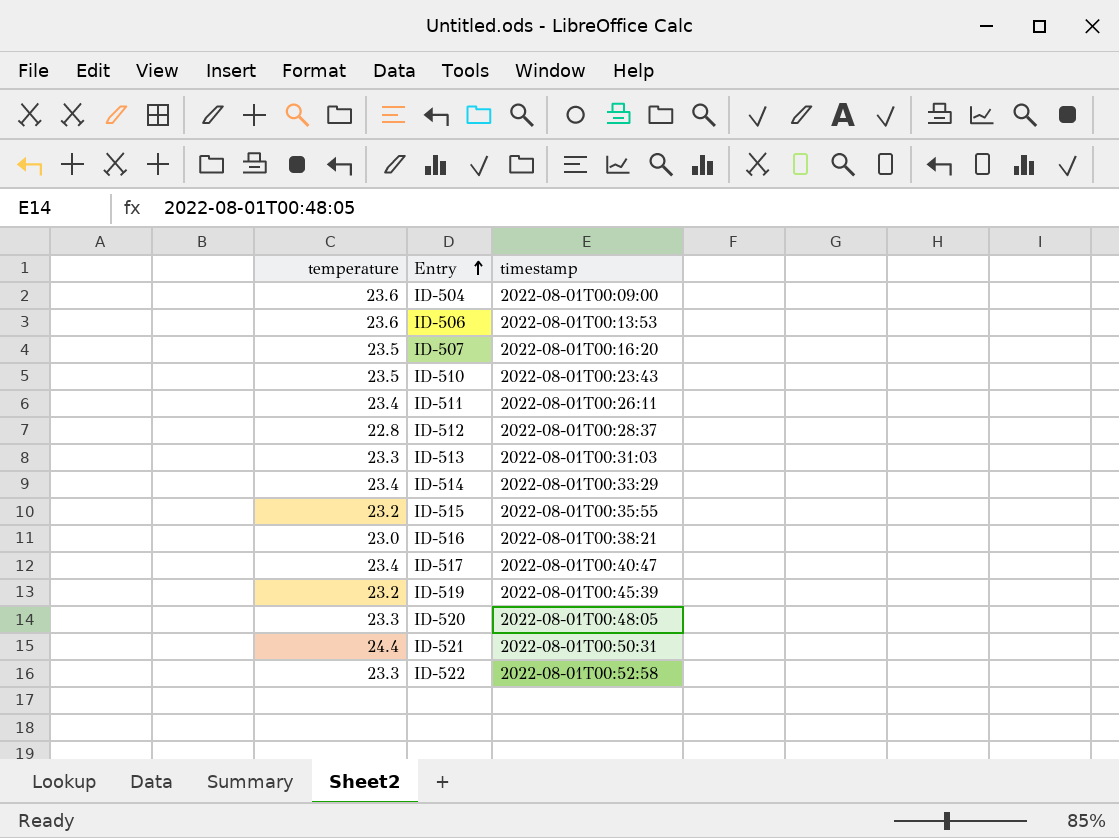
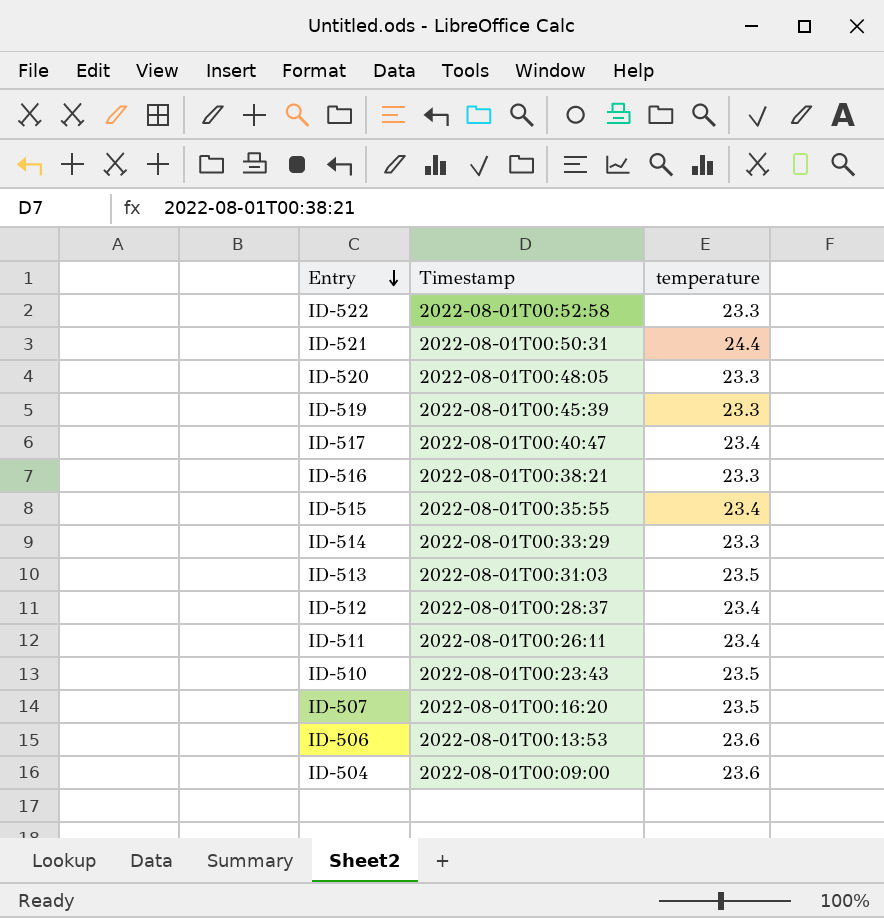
row order: Entry ascending -> Entry descending
column name: timestamp -> Timestamp
column temperature | position: 1 -> 3
ID-519 | temperature: 23.2 -> 23.3
ID-516 | temperature: 23.0 -> 23.3
ID-515 | temperature: 23.2 -> 23.4
ID-514 | temperature: 23.4 -> 23.3
ID-513 | temperature: 23.3 -> 23.5
ID-512 | temperature: 22.8 -> 23.4

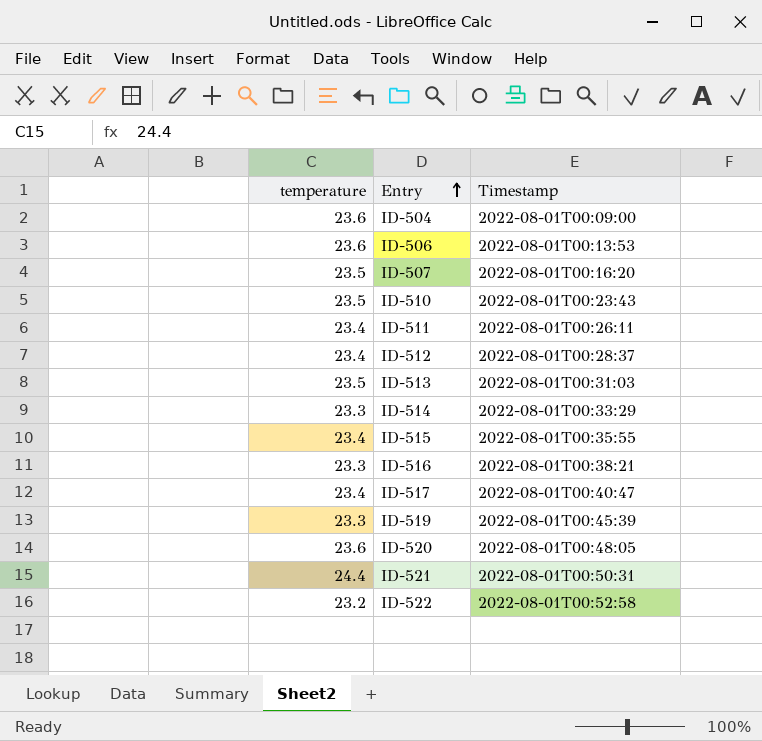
row order: Entry descending -> Entry ascending
column temperature | position: 3 -> 1
ID-520 | temperature: 23.3 -> 23.6
ID-522 | temperature: 23.3 -> 23.2

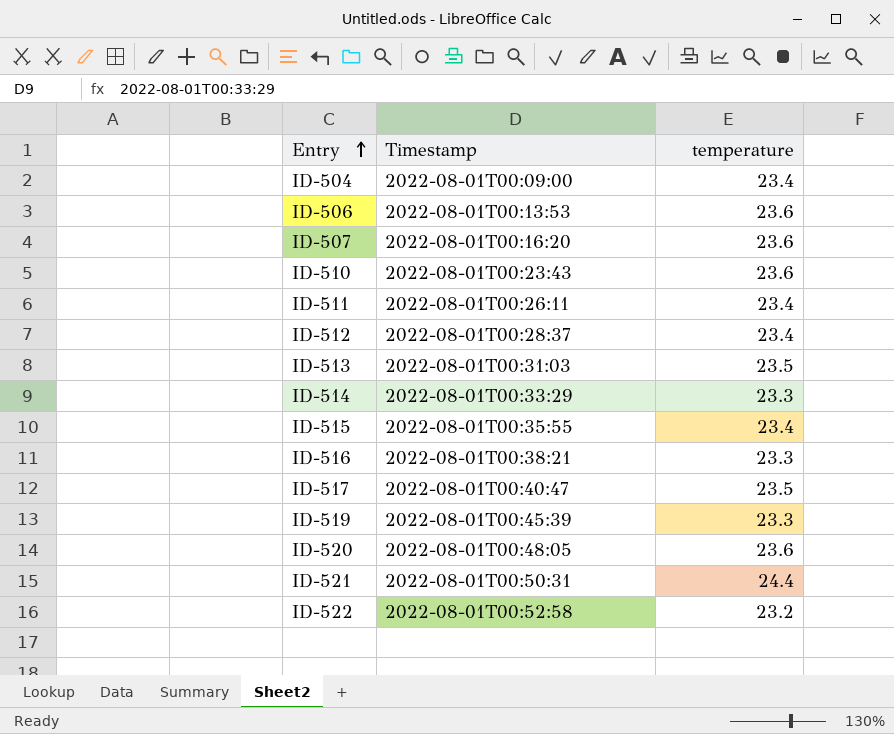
column temperature | position: 1 -> 3
ID-504 | temperature: 23.6 -> 23.4
ID-507 | temperature: 23.5 -> 23.6
ID-510 | temperature: 23.5 -> 23.6
ID-517 | temperature: 23.4 -> 23.5

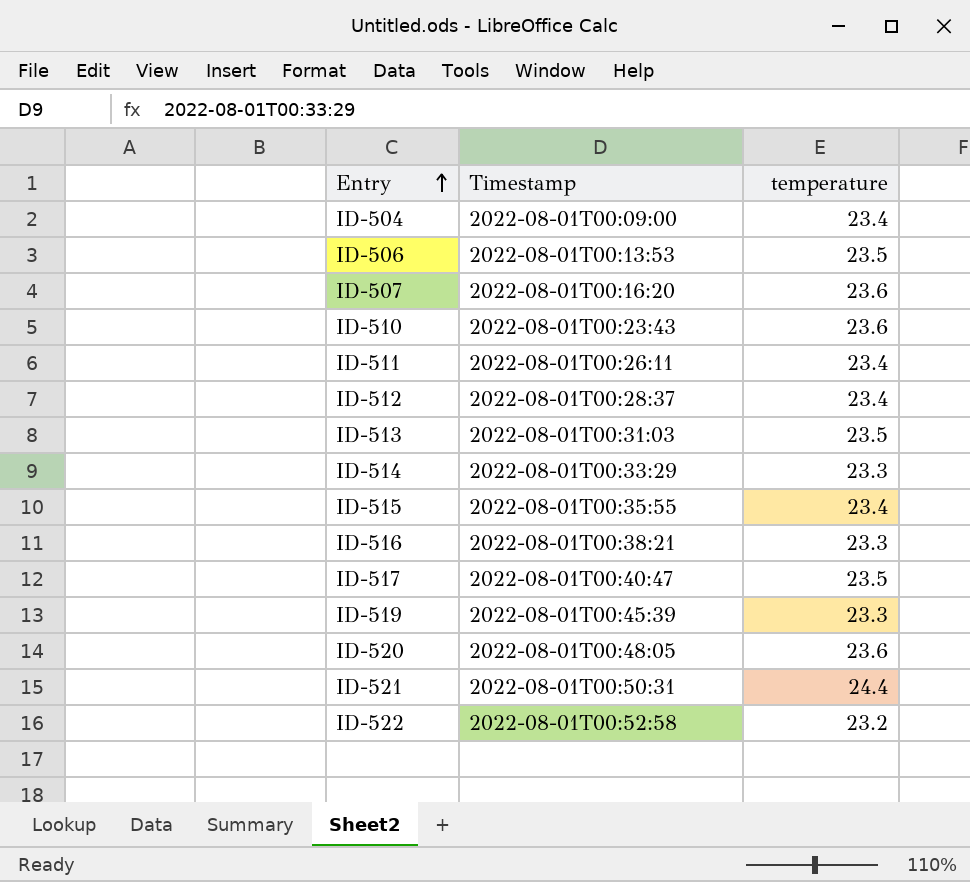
ID-506 | temperature: 23.6 -> 23.5

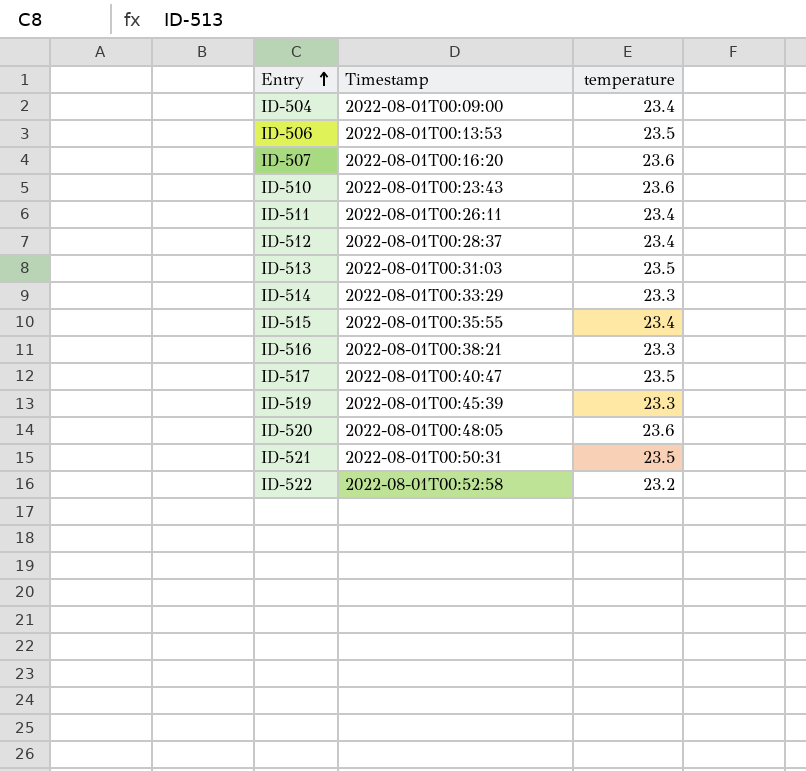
ID-521 | temperature: 24.4 -> 23.5

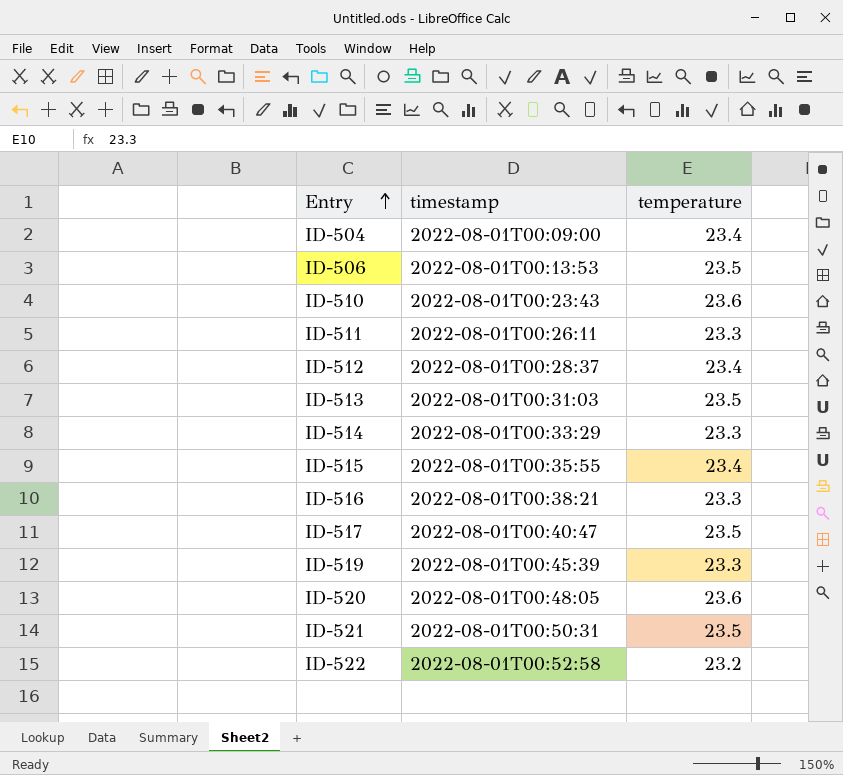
column name: Timestamp -> timestamp
row ID-507: 2022-08-01T00:16:20 | 23.6 -> none
ID-511 | temperature: 23.4 -> 23.3

